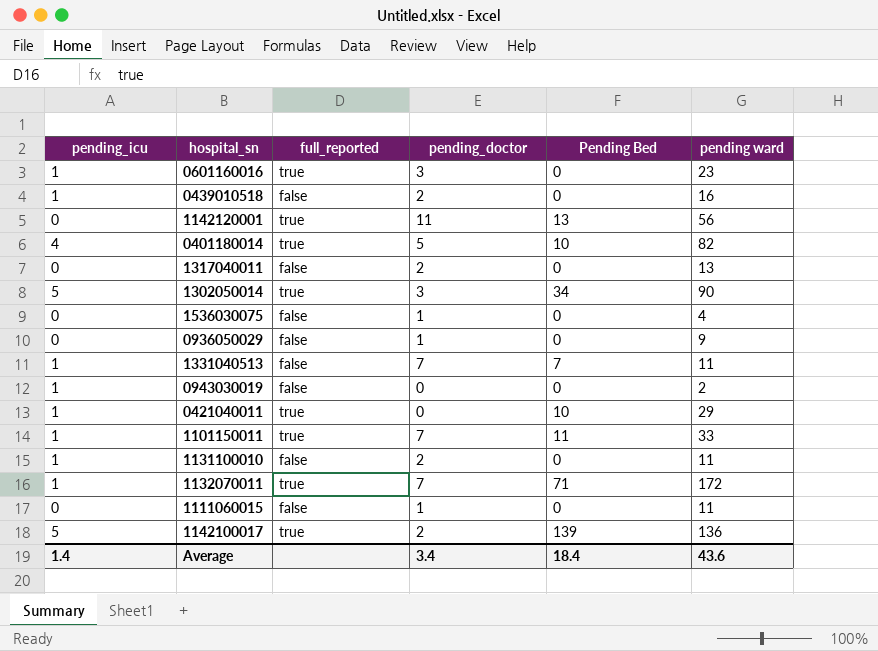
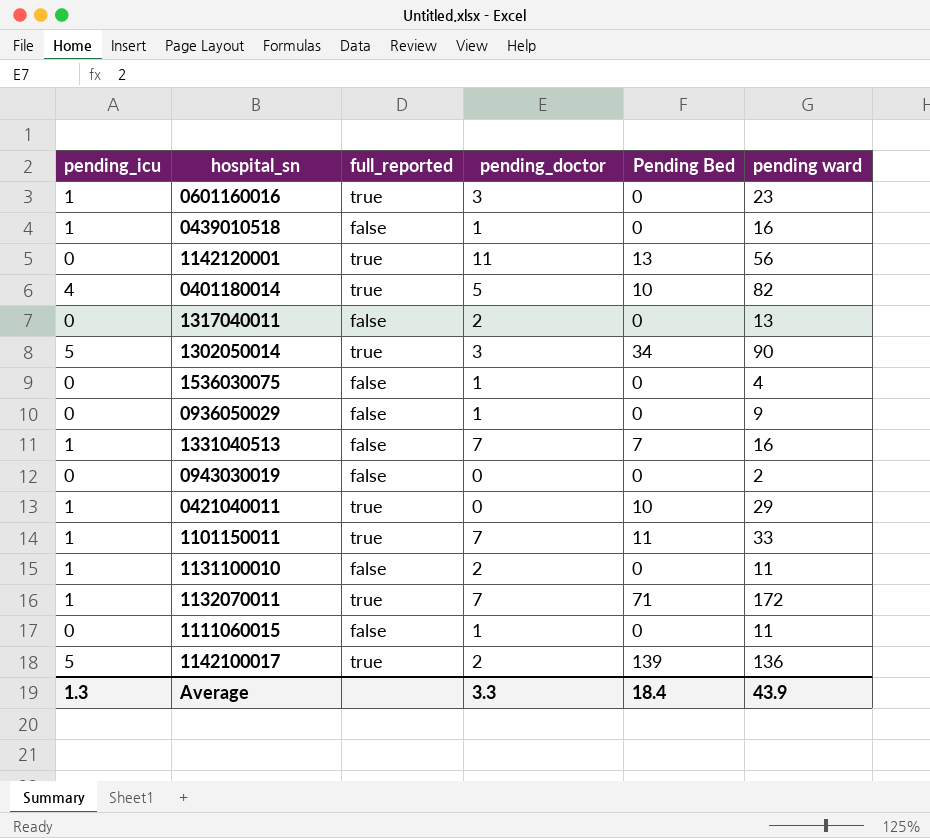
0439010518 | pending_doctor: 2 -> 1
1331040513 | pending ward: 11 -> 16
0943030019 | pending_icu: 1 -> 0
Average | pending_icu: 1.4 -> 1.3
Average | pending_doctor: 3.4 -> 3.3
Average | pending ward: 43.6 -> 43.9

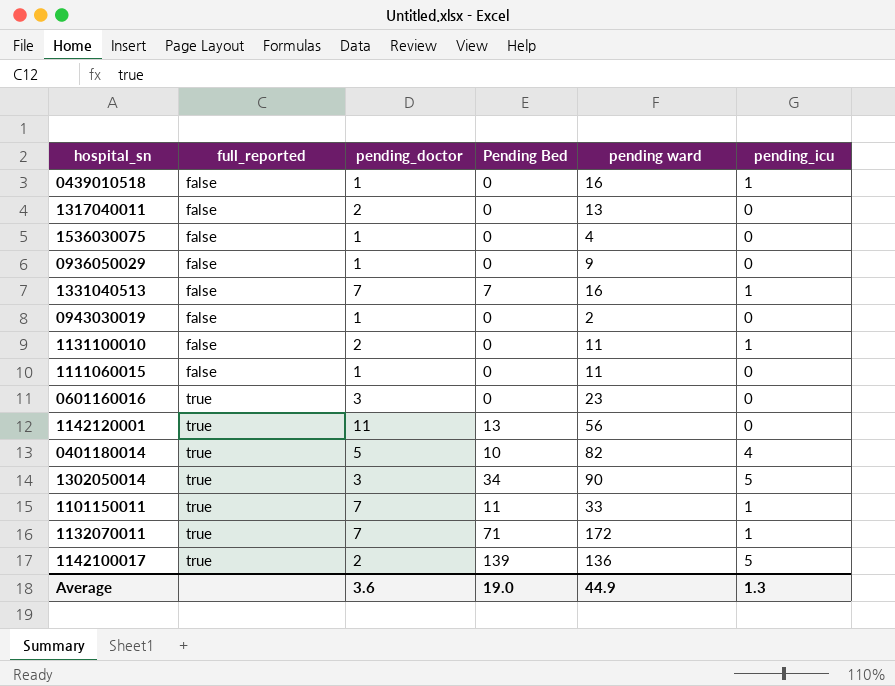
row order: none -> full_reported ascending
column pending_icu | position: 1 -> 6
row 0421040011: 1 | true | 0 | 10 | 29 -> none
0943030019 | pending_doctor: 0 -> 1
0601160016 | pending_icu: 1 -> 0
Average | pending_doctor: 3.3 -> 3.6
Average | Pending Bed: 18.4 -> 19.0
Average | pending ward: 43.9 -> 44.9

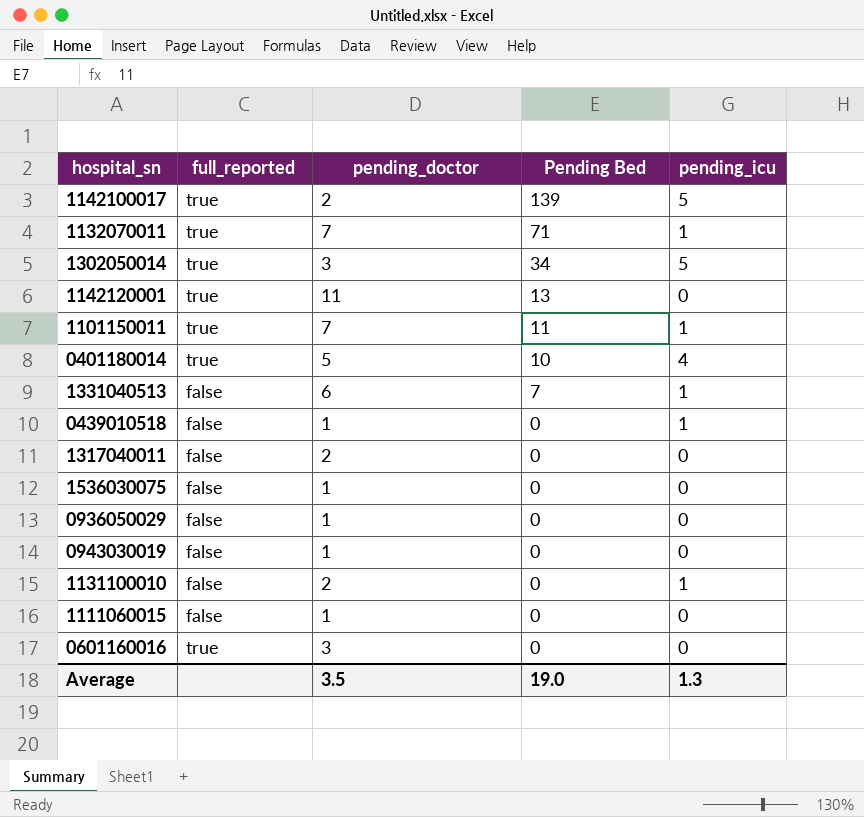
row order: full_reported ascending -> Pending Bed descending
column pending ward | position: 5 -> none
1331040513 | pending_doctor: 7 -> 6
Average | pending_doctor: 3.6 -> 3.5

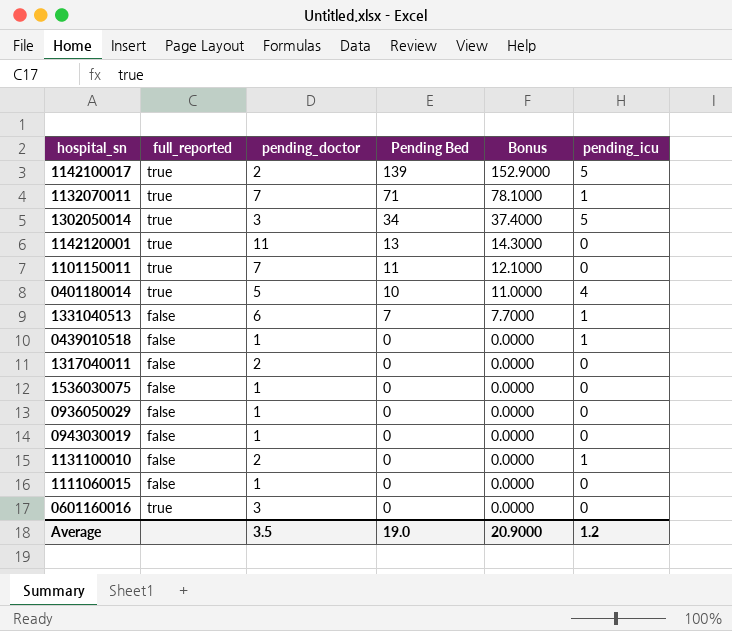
column Bonus | formula: none -> [Pending Bed] * 1.1
1101150011 | pending_icu: 1 -> 0
Average | pending_icu: 1.3 -> 1.2

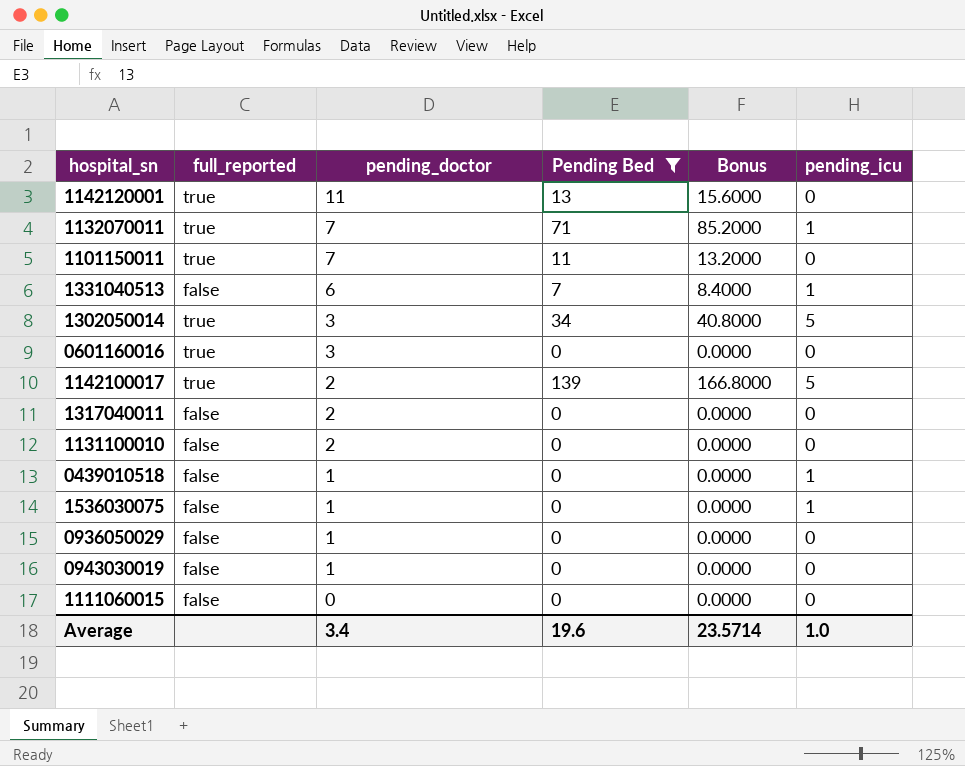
filter: none -> Pending Bed != 10
row order: Pending Bed descending -> pending_doctor descending
column Bonus | formula: [Pending Bed] * 1.1 -> [Pending Bed] * 1.2
1131100010 | pending_icu: 1 -> 0
1536030075 | pending_icu: 0 -> 1
1111060015 | pending_doctor: 1 -> 0
Average | pending_doctor: 3.5 -> 3.4
Average | Pending Bed: 19.0 -> 19.6
Average | Bonus: 20.9000 -> 23.5714
Average | pending_icu: 1.2 -> 1.0

